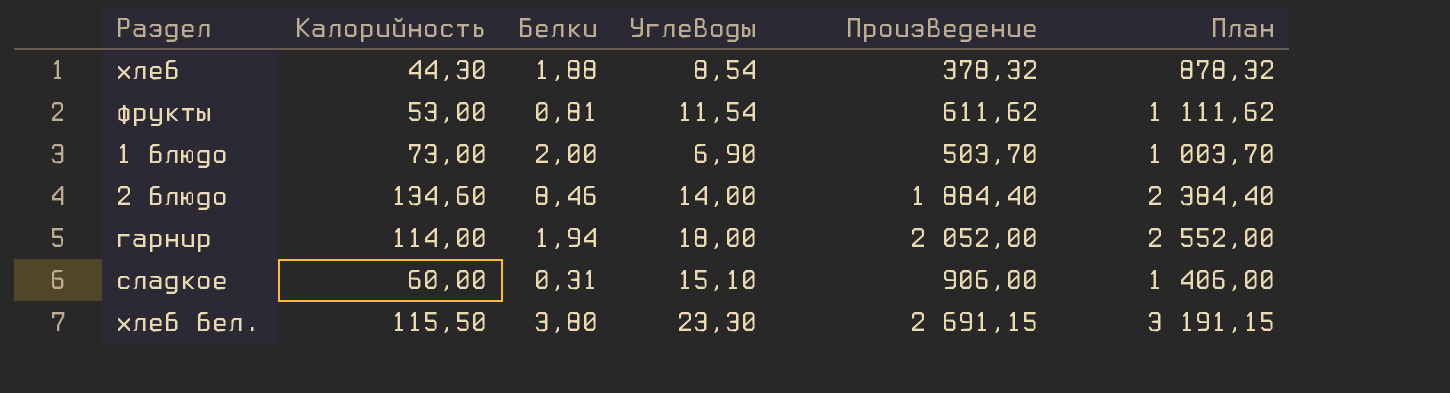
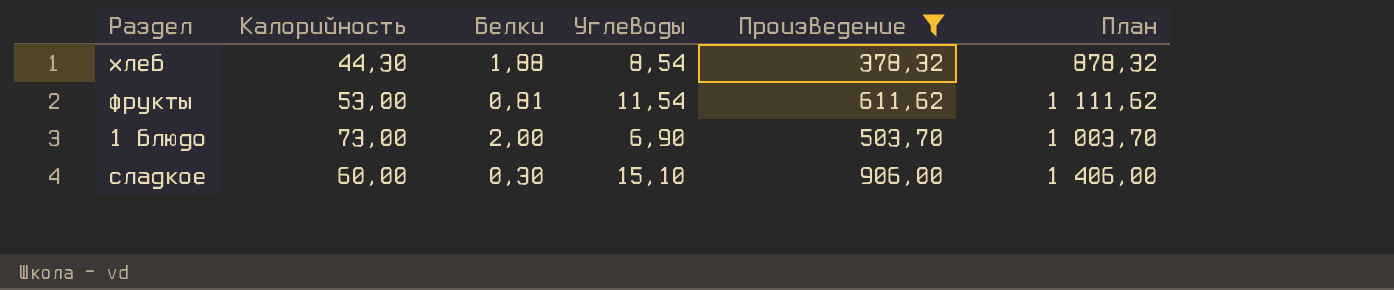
filter: none -> Произведение <= 906,00
сладкое | Белки: 0,31 -> 0,30

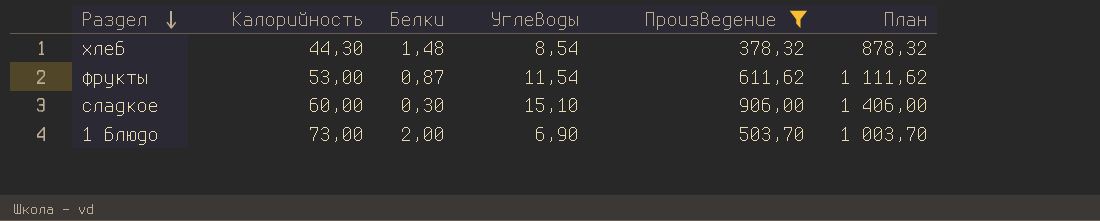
row order: none -> Раздел descending
хлеб | Белки: 1,88 -> 1,48
фрукты | Белки: 0,81 -> 0,87

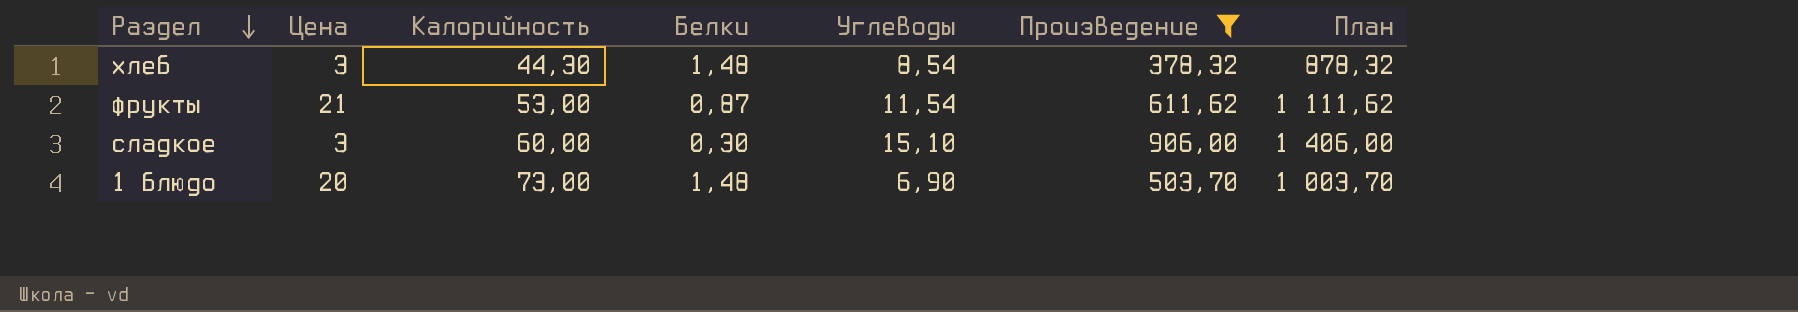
column Цена | position: none -> 2
1 блюдо | Белки: 2,00 -> 1,48

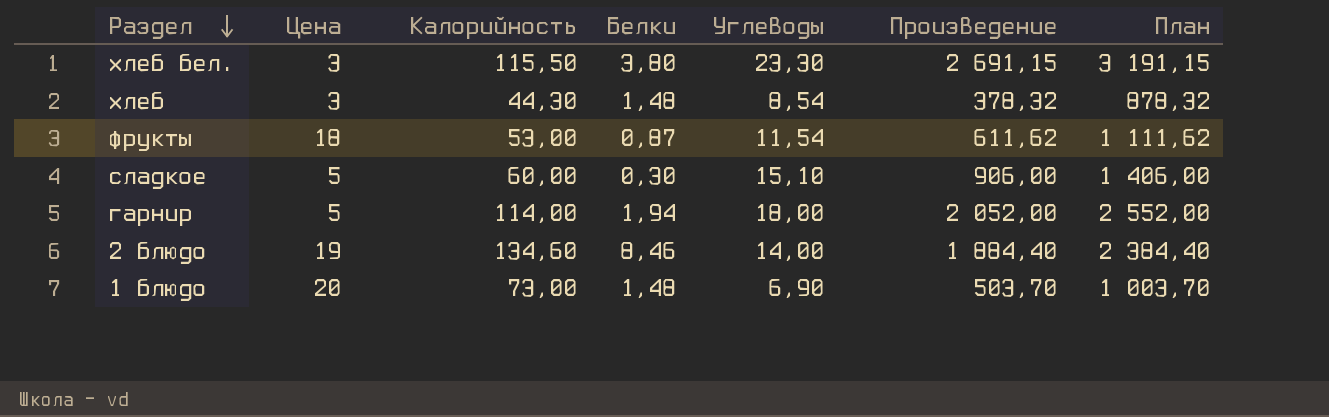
filter: Произведение <= 906,00 -> none
фрукты | Цена: 21 -> 18
сладкое | Цена: 3 -> 5

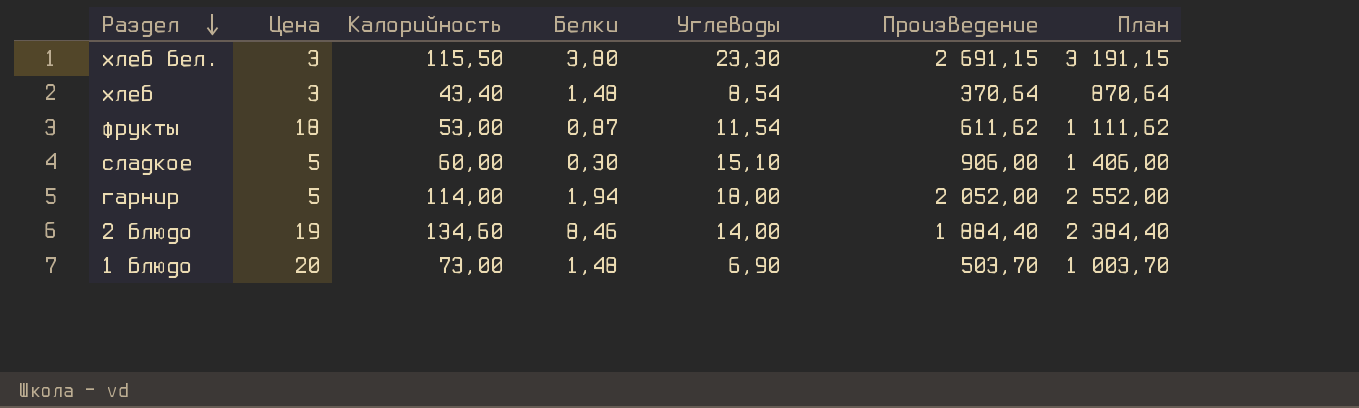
хлеб | Калорийность: 44,30 -> 43,40
хлеб | Произведение: 378,32 -> 370,64
хлеб | План: 878,32 -> 870,64

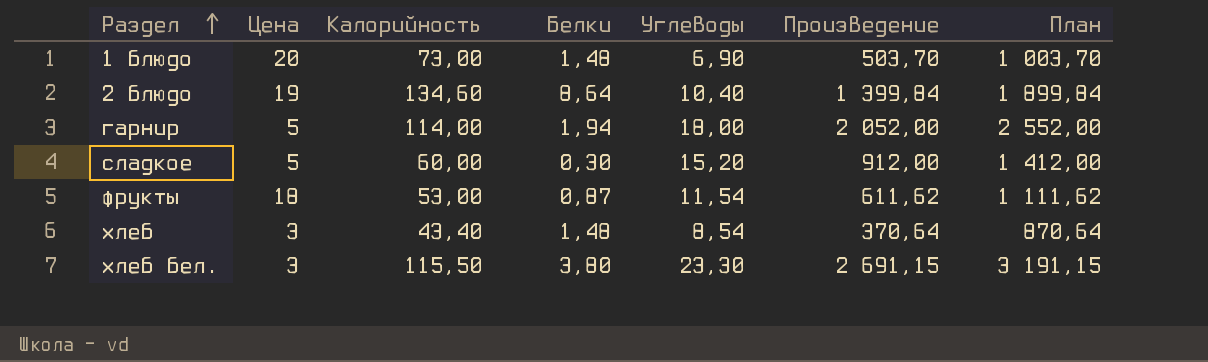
row order: Раздел descending -> Раздел ascending
2 блюдо | Белки: 8,46 -> 8,64
2 блюдо | Углеводы: 14,00 -> 10,40
2 блюдо | Произведение: 1 884,40 -> 1 399,84
2 блюдо | План: 2 384,40 -> 1 899,84
сладкое | Углеводы: 15,10 -> 15,20
сладкое | Произведение: 906,00 -> 912,00
сладкое | План: 1 406,00 -> 1 412,00

